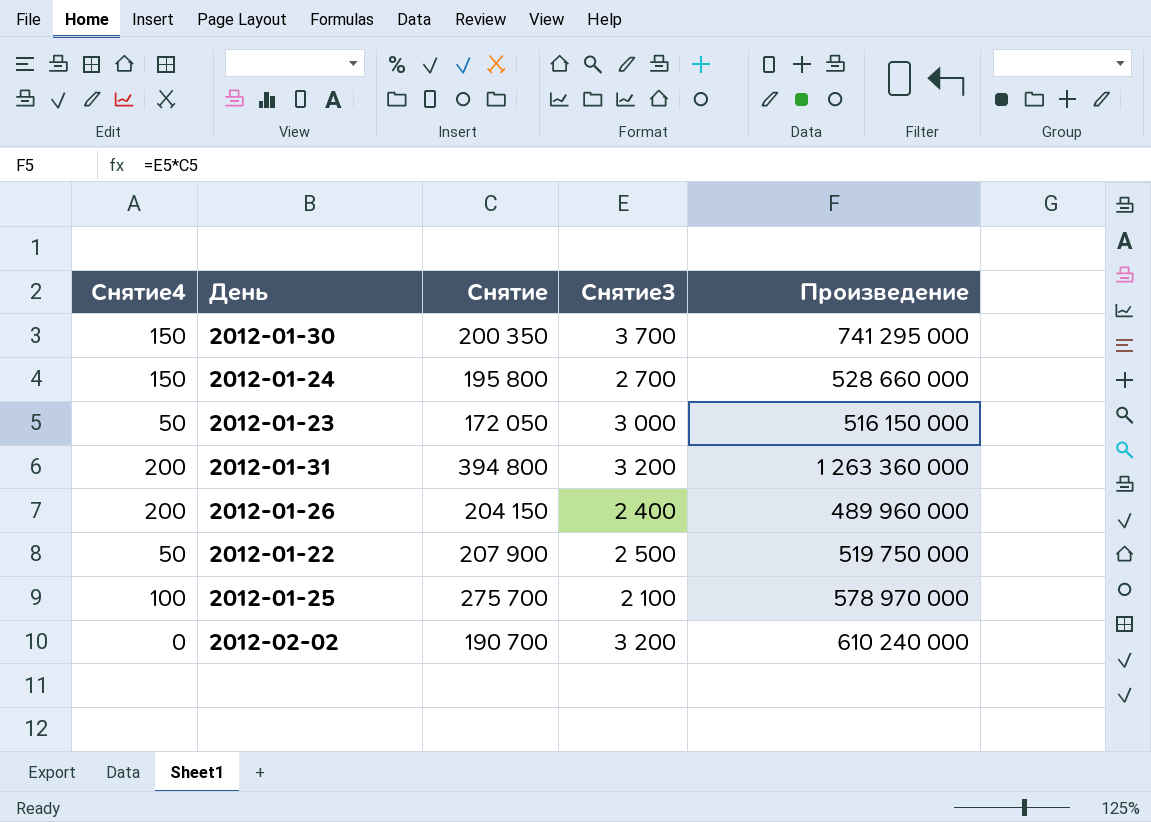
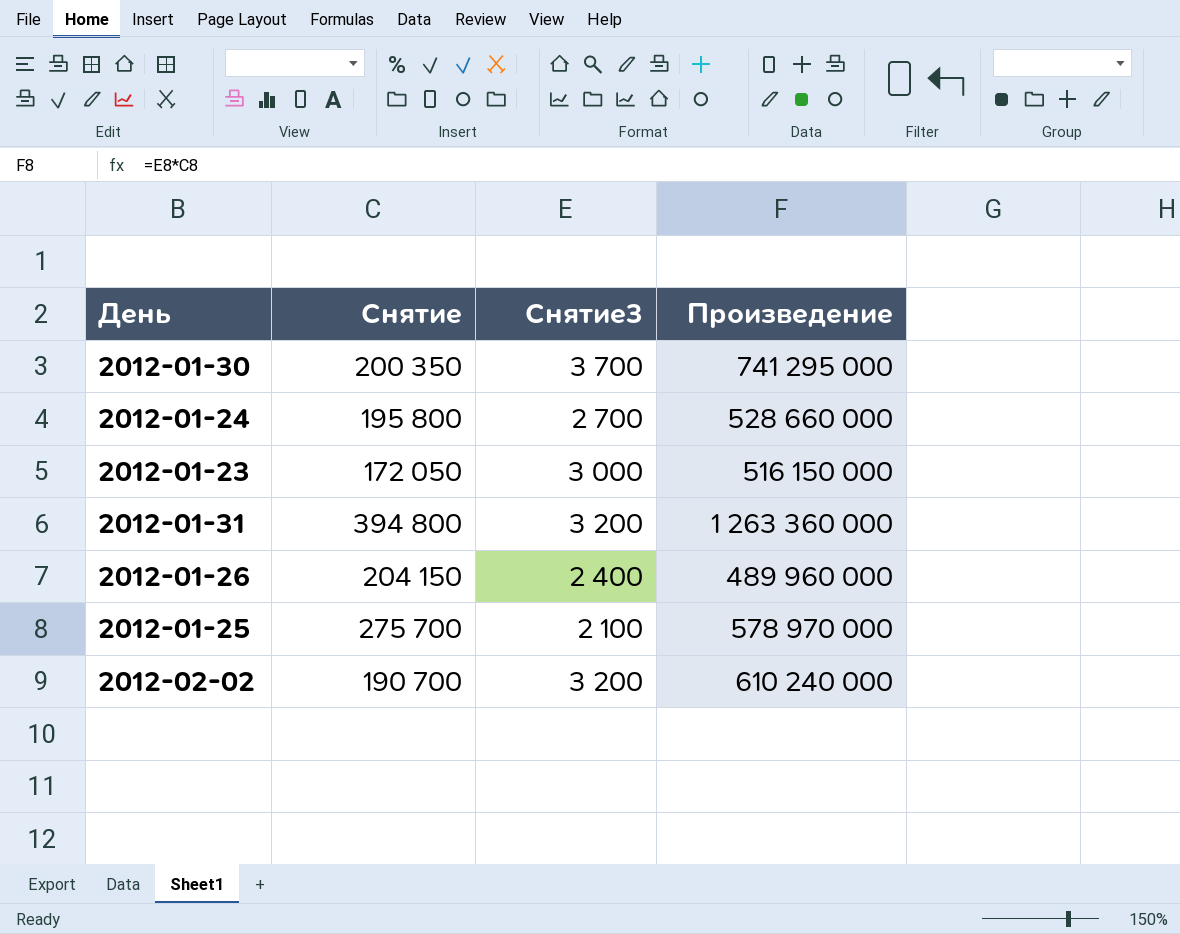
column Снятие4 | position: 1 -> none
row 2012-01-22: 50 | 207 900 | 2 500 | 519 750 000 -> none

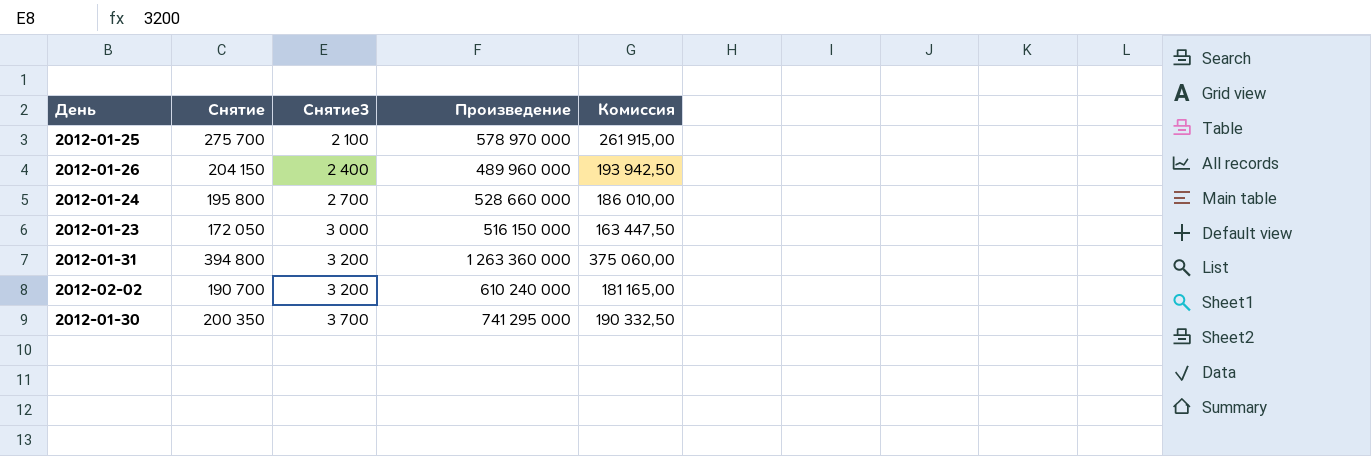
row order: none -> Снятие3 ascending
column Комиссия | formula: none -> [Снятие] * 0,95

